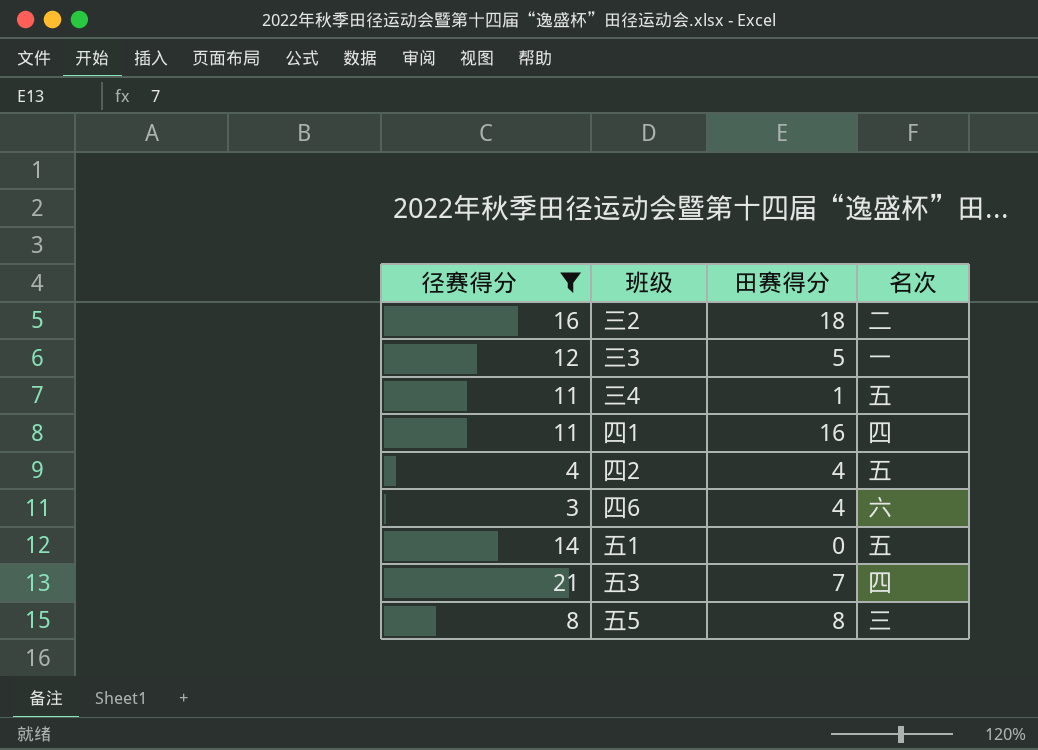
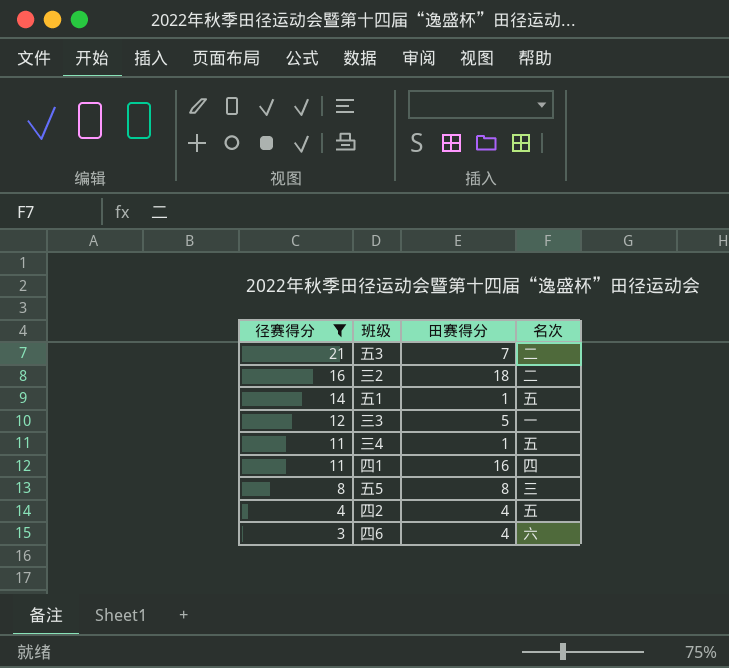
row order: none -> 径赛得分 descending
五3 | 名次: 四 -> 二
五1 | 田赛得分: 0 -> 1

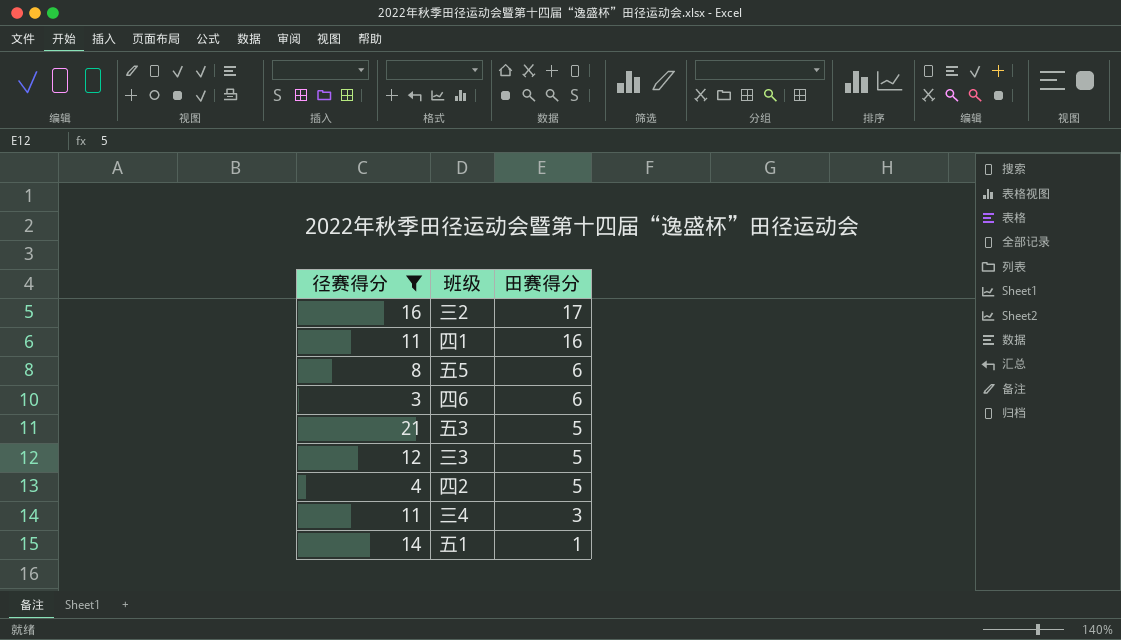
row order: 径赛得分 descending -> 田赛得分 descending
column 名次 | position: 4 -> none
三2 | 田赛得分: 18 -> 17
五5 | 田赛得分: 8 -> 6
四6 | 田赛得分: 4 -> 6
五3 | 田赛得分: 7 -> 5
四2 | 田赛得分: 4 -> 5
三4 | 田赛得分: 1 -> 3

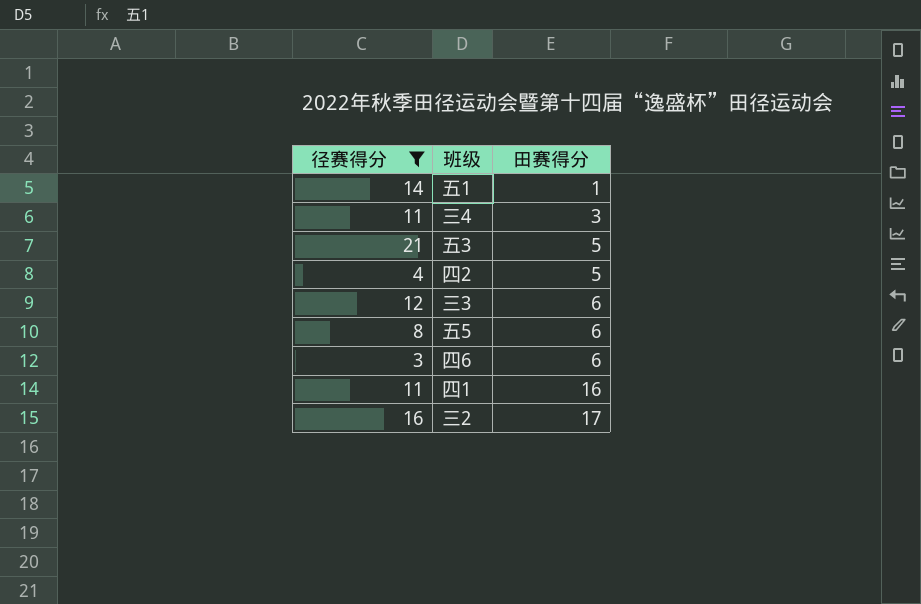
row order: 田赛得分 descending -> 田赛得分 ascending
三3 | 田赛得分: 5 -> 6

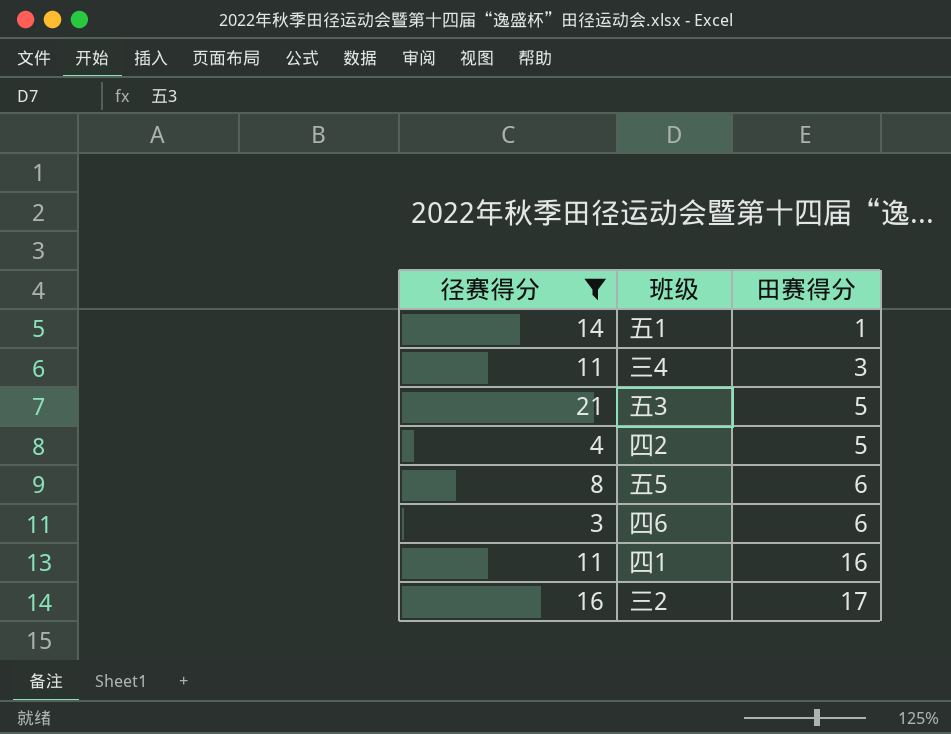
row 三3: 12 | 6 -> none

